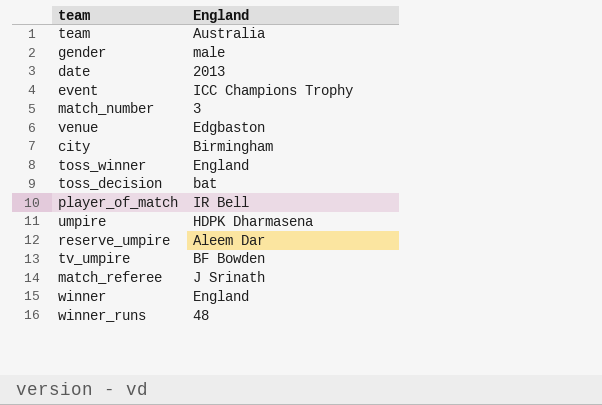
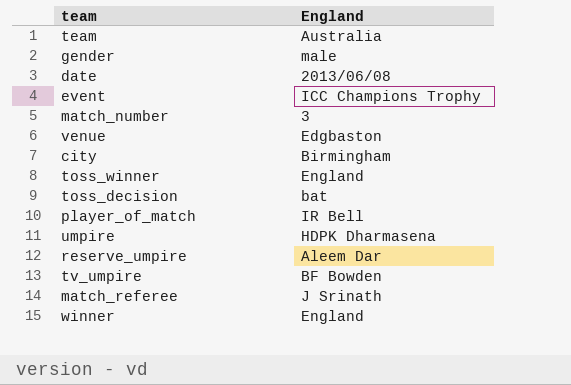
row winner_runs: 48 -> none
date | England: 2013 -> 2013/06/08

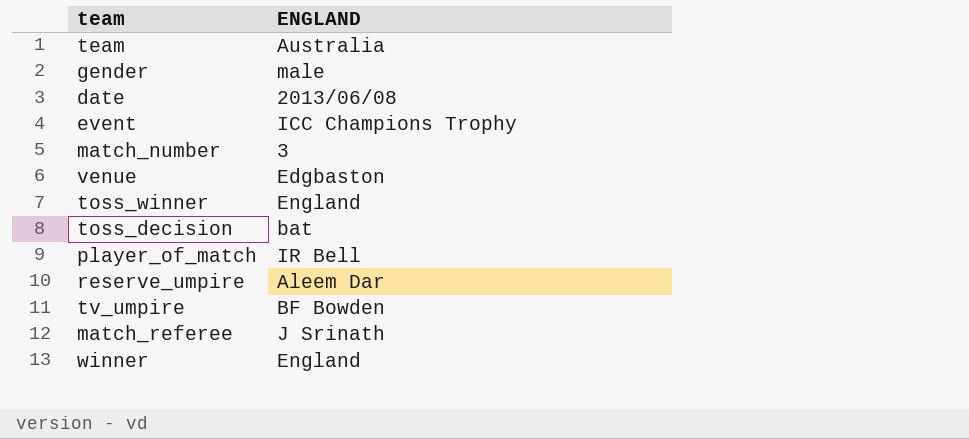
column name: England -> ENGLAND
row city: Birmingham -> none
row umpire: HDPK Dharmasena -> none

